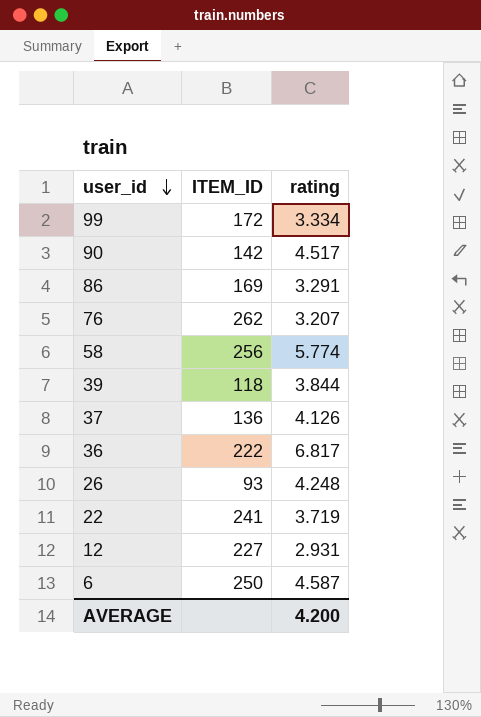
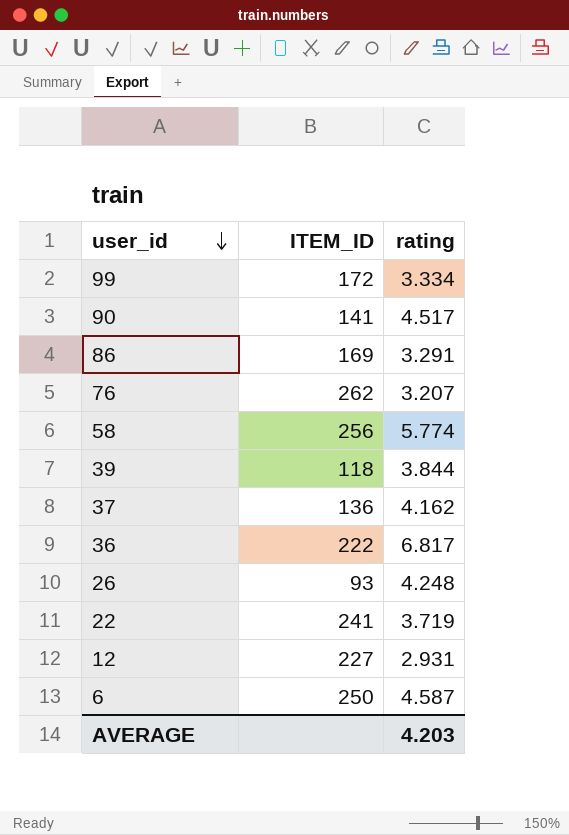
90 | ITEM_ID: 142 -> 141
37 | rating: 4.126 -> 4.162
AVERAGE | rating: 4.200 -> 4.203

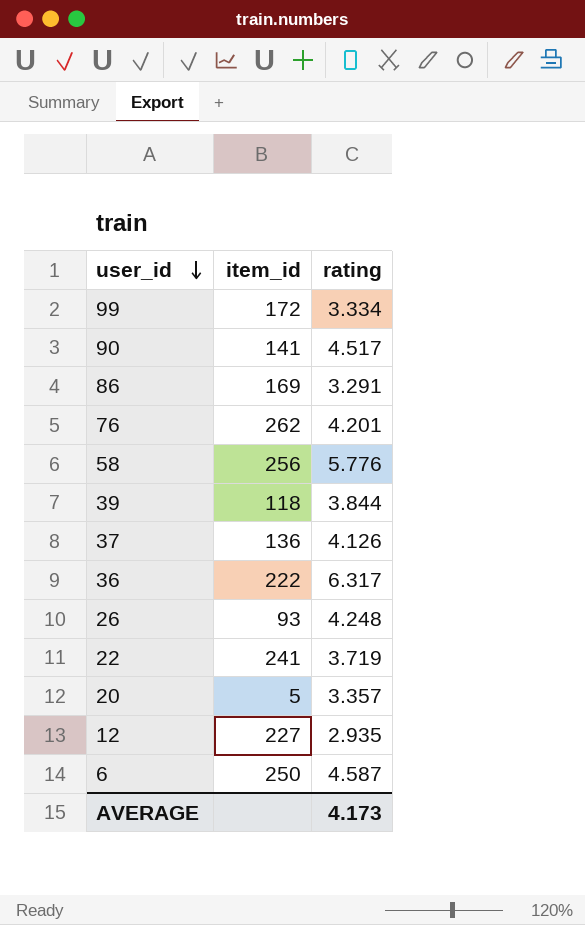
column name: ITEM_ID -> item_id
76 | rating: 3.207 -> 4.201
58 | rating: 5.774 -> 5.776
37 | rating: 4.162 -> 4.126
36 | rating: 6.817 -> 6.317
row 20: none -> 5 | 3.357
12 | rating: 2.931 -> 2.935
AVERAGE | rating: 4.203 -> 4.173

